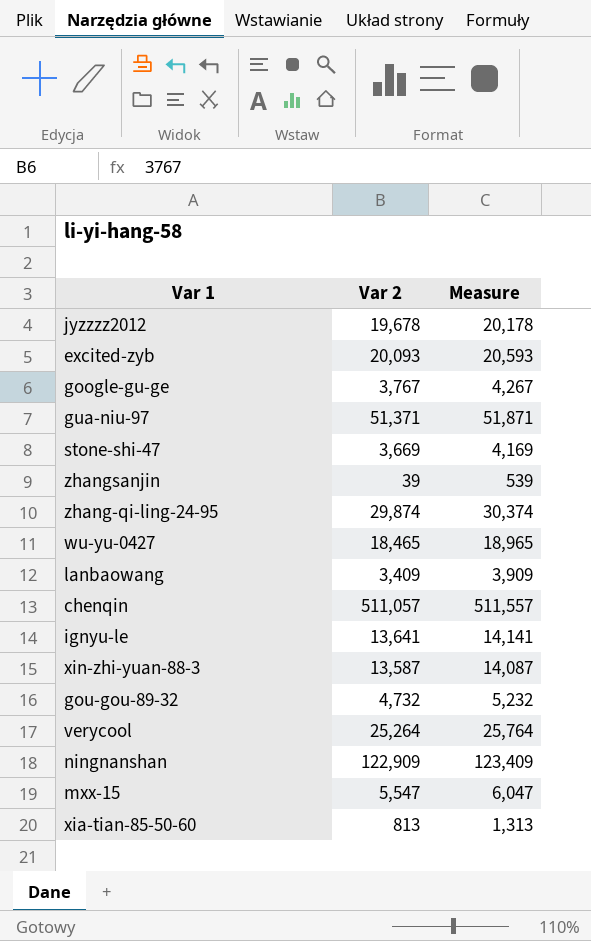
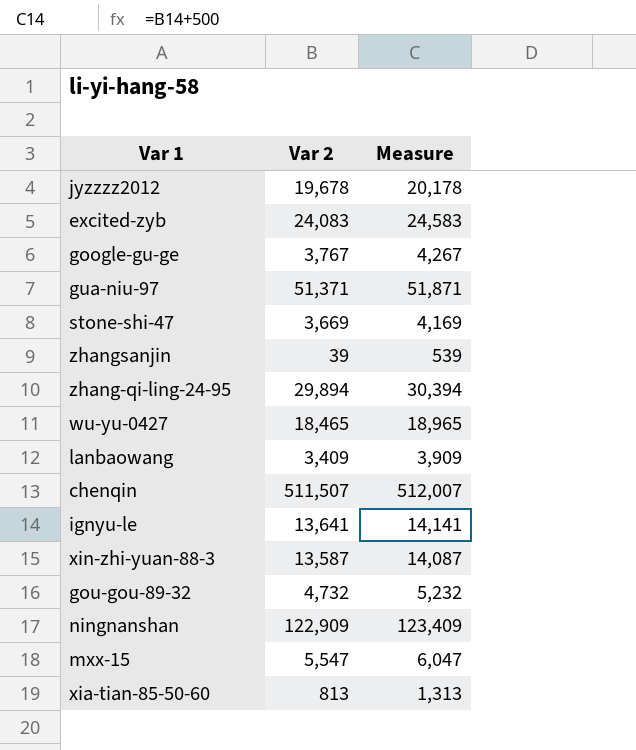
row verycool: 25,264 | 25,764 -> none
excited-zyb | Var 2: 20,093 -> 24,083
excited-zyb | Measure: 20,593 -> 24,583
zhang-qi-ling-24-95 | Var 2: 29,874 -> 29,894
zhang-qi-ling-24-95 | Measure: 30,374 -> 30,394
chenqin | Var 2: 511,057 -> 511,507
chenqin | Measure: 511,557 -> 512,007

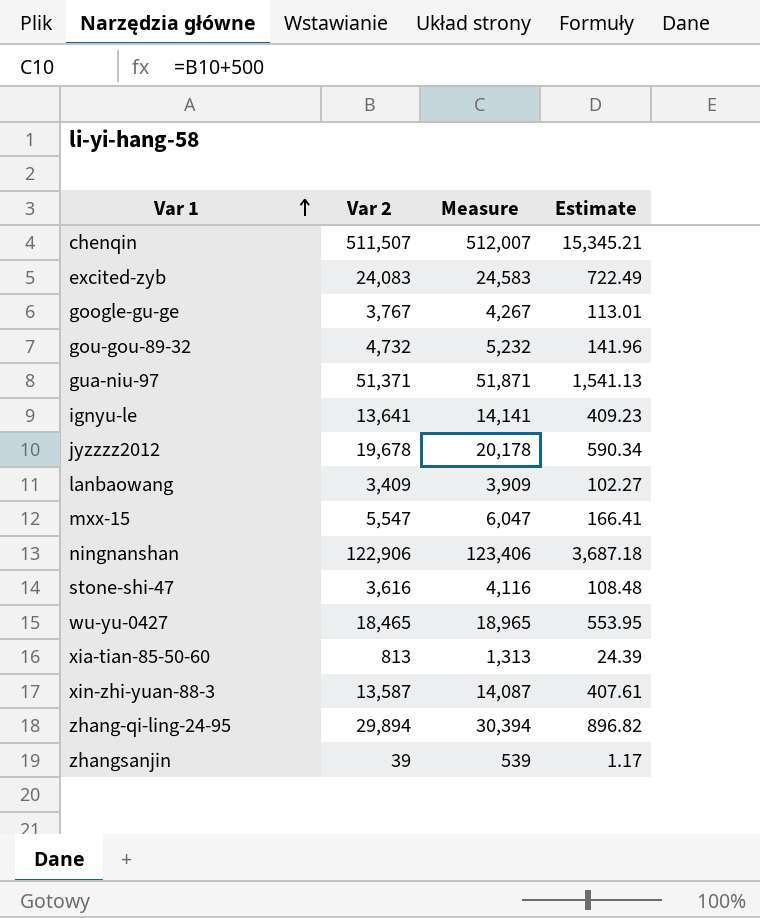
row order: none -> Var 1 ascending
column Estimate | formula: none -> [Var 2] * 0.03
ningnanshan | Var 2: 122,909 -> 122,906
ningnanshan | Measure: 123,409 -> 123,406
stone-shi-47 | Var 2: 3,669 -> 3,616
stone-shi-47 | Measure: 4,169 -> 4,116

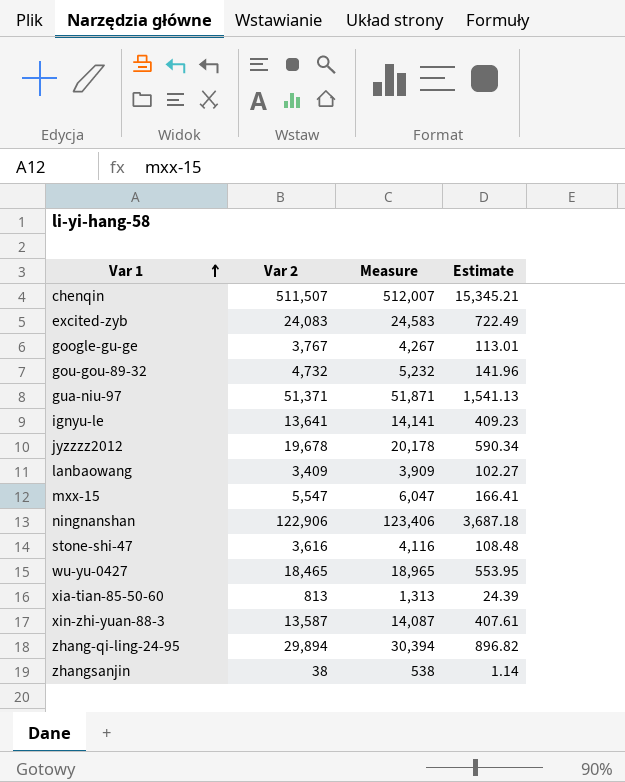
zhangsanjin | Var 2: 39 -> 38
zhangsanjin | Measure: 539 -> 538
zhangsanjin | Estimate: 1.17 -> 1.14

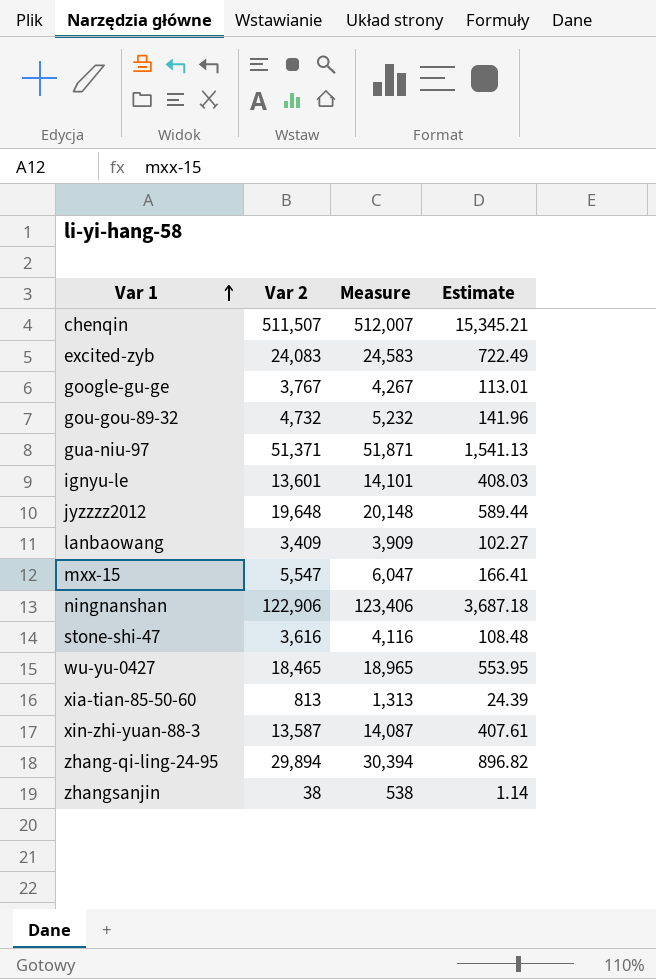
ignyu-le | Var 2: 13,641 -> 13,601
ignyu-le | Measure: 14,141 -> 14,101
ignyu-le | Estimate: 409.23 -> 408.03
jyzzzz2012 | Var 2: 19,678 -> 19,648
jyzzzz2012 | Measure: 20,178 -> 20,148
jyzzzz2012 | Estimate: 590.34 -> 589.44

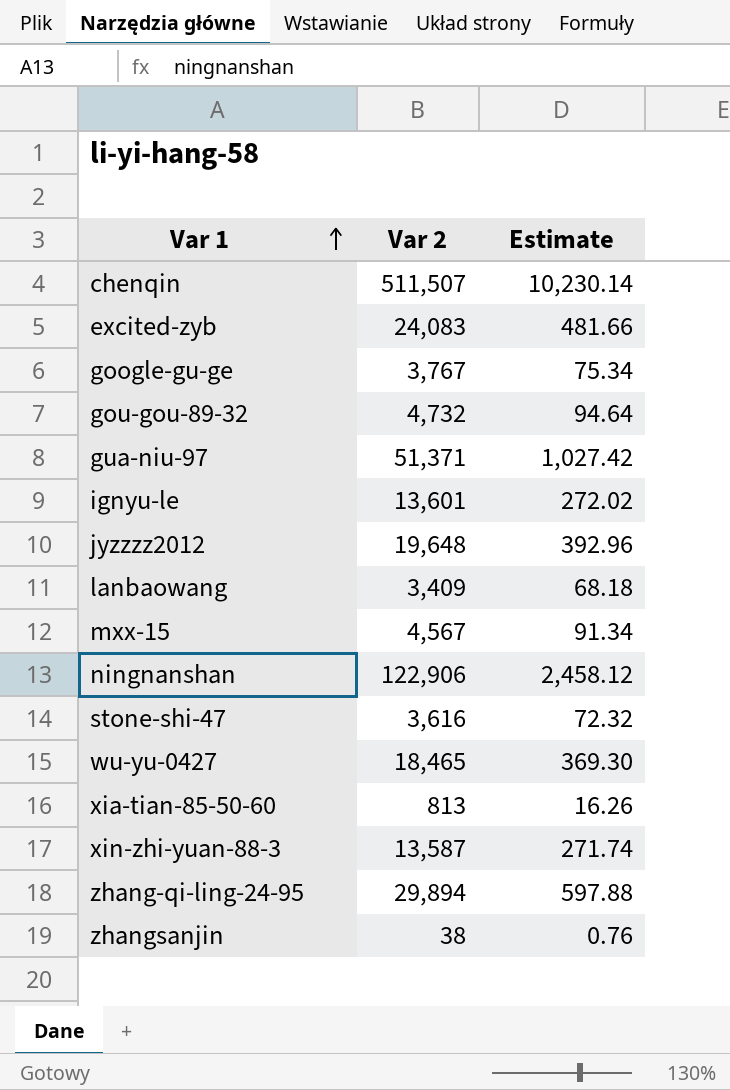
column Measure | formula: [Var 2] + 500 -> none
column Estimate | formula: [Var 2] * 0.03 -> [Var 2] * 0.02
mxx-15 | Var 2: 5,547 -> 4,567

